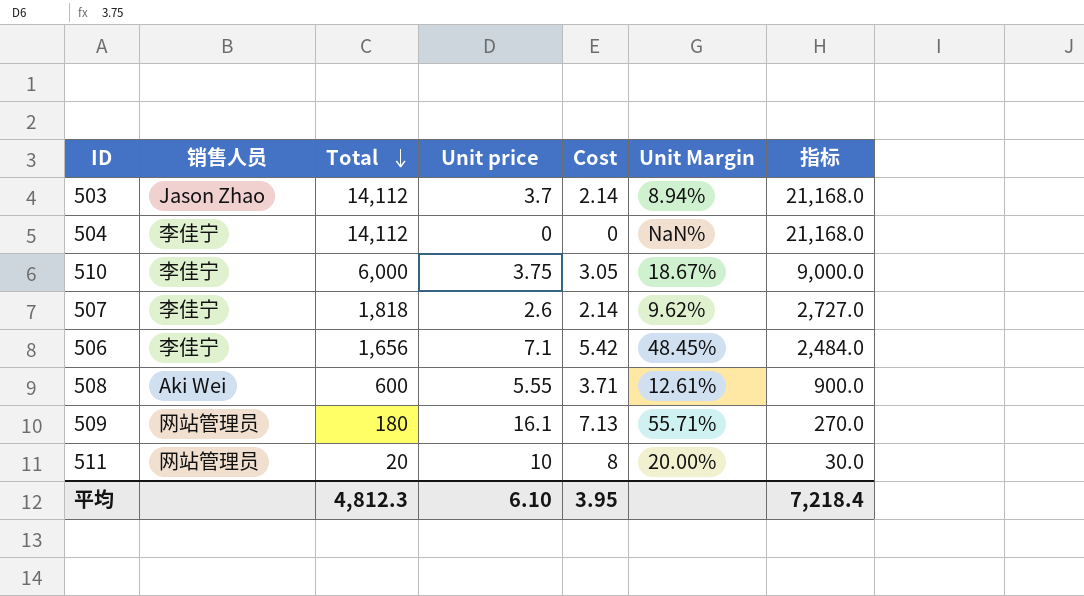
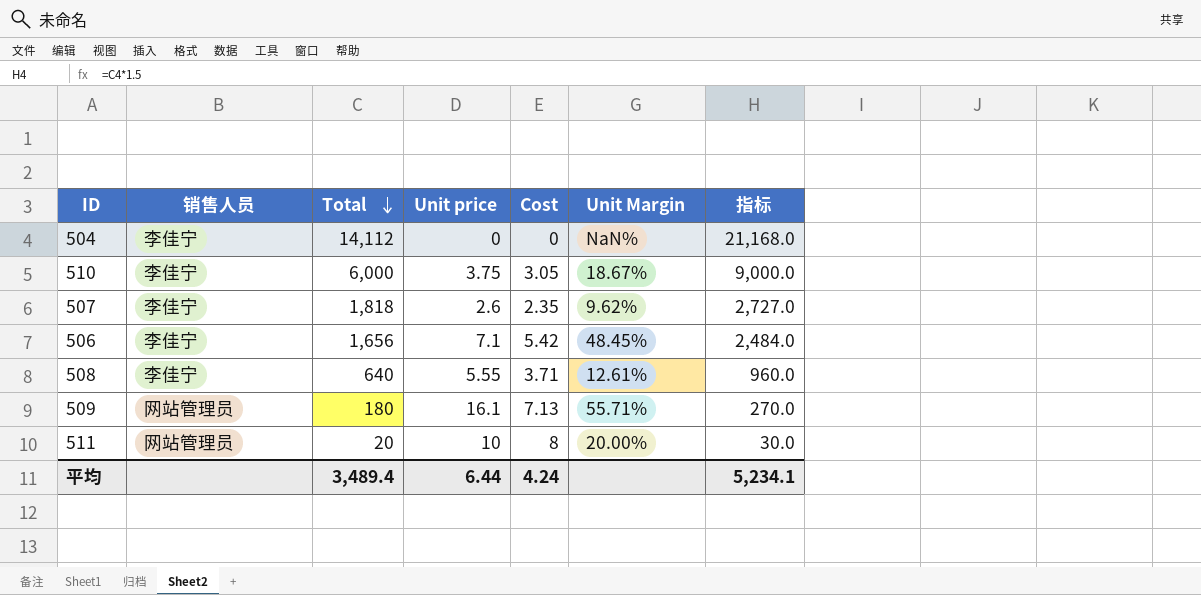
row 503: Jason Zhao | 14,112 | 3.7 | 2.14 | 8.94% | 21,168.0 -> none
507 | Cost: 2.14 -> 2.35
508 | 销售人员: Aki Wei -> 李佳宁
508 | Total: 600 -> 640
508 | 指标: 900.0 -> 960.0
平均 | Total: 4,812.3 -> 3,489.4
平均 | Unit price: 6.10 -> 6.44
平均 | Cost: 3.95 -> 4.24
平均 | 指标: 7,218.4 -> 5,234.1

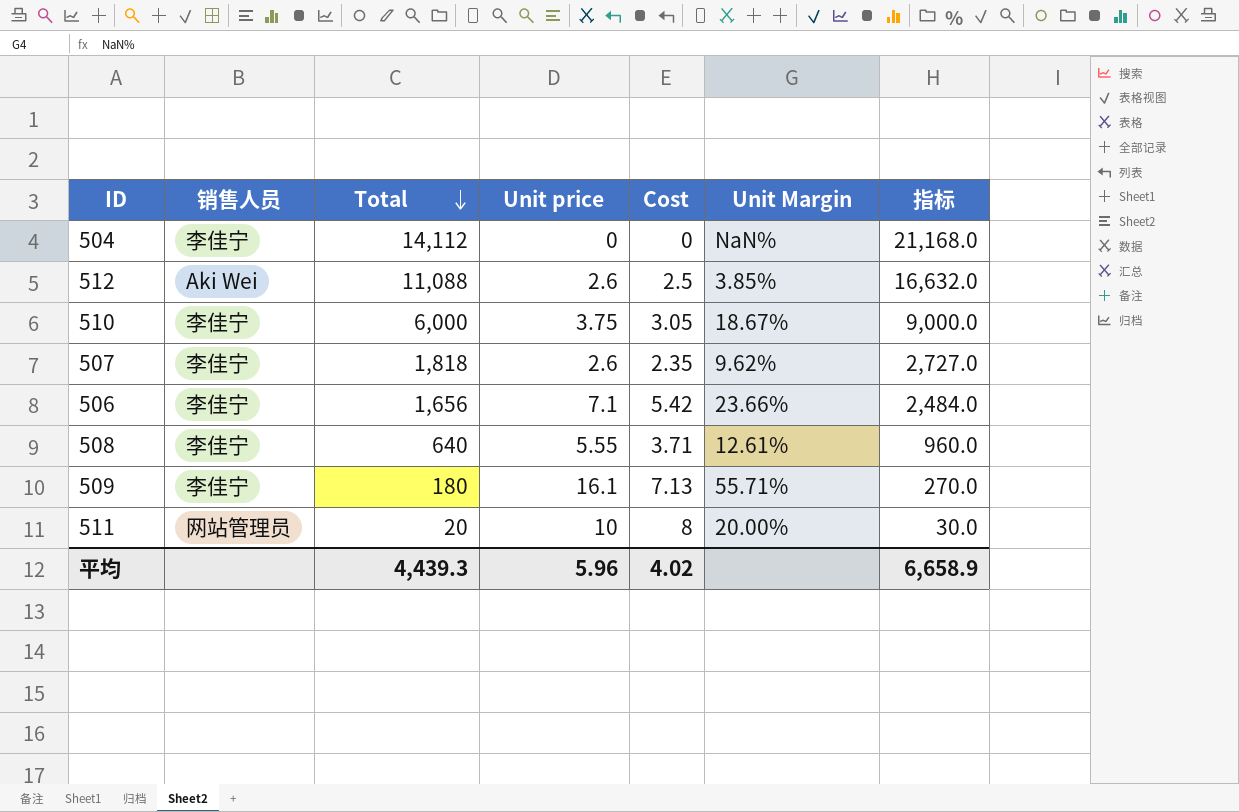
row 512: none -> Aki Wei | 11,088 | 2.6 | 2.5 | 3.85% | 16,632.0
506 | Unit Margin: 48.45% -> 23.66%
509 | 销售人员: 网站管理员 -> 李佳宁
平均 | Total: 3,489.4 -> 4,439.3
平均 | Unit price: 6.44 -> 5.96
平均 | Cost: 4.24 -> 4.02
平均 | 指标: 5,234.1 -> 6,658.9

